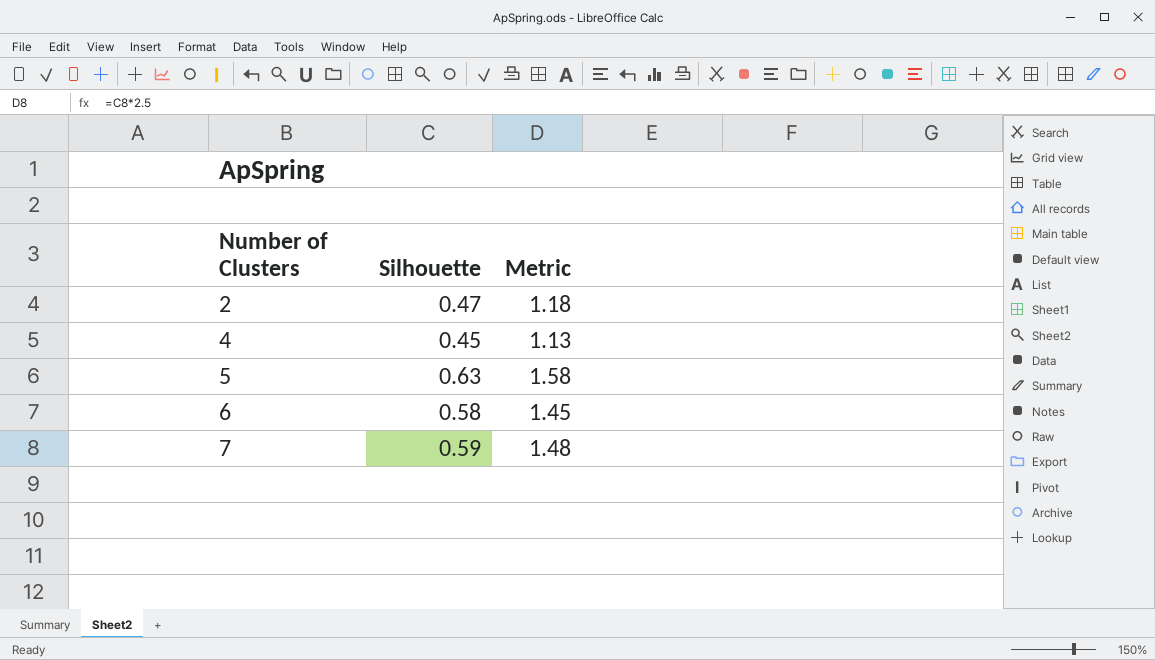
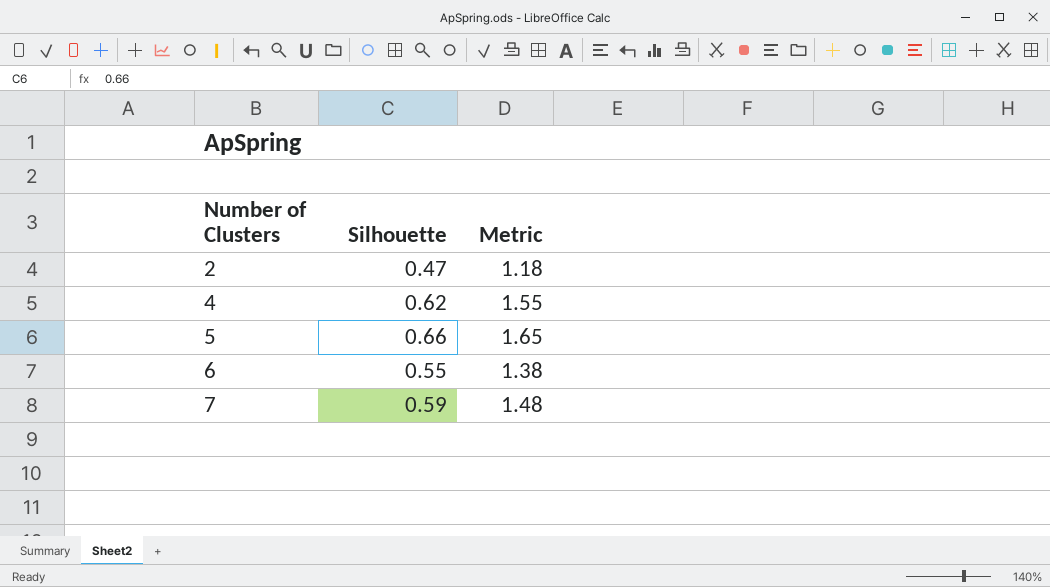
4 | Silhouette: 0.45 -> 0.62
4 | Metric: 1.13 -> 1.55
5 | Silhouette: 0.63 -> 0.66
5 | Metric: 1.58 -> 1.65
6 | Silhouette: 0.58 -> 0.55
6 | Metric: 1.45 -> 1.38

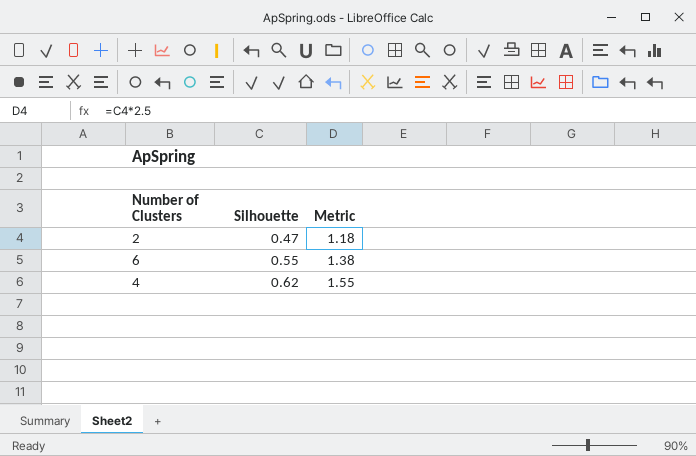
row order: Number of Clusters ascending -> Silhouette ascending
row 5: 0.66 | 1.65 -> none
row 7: 0.59 | 1.48 -> none

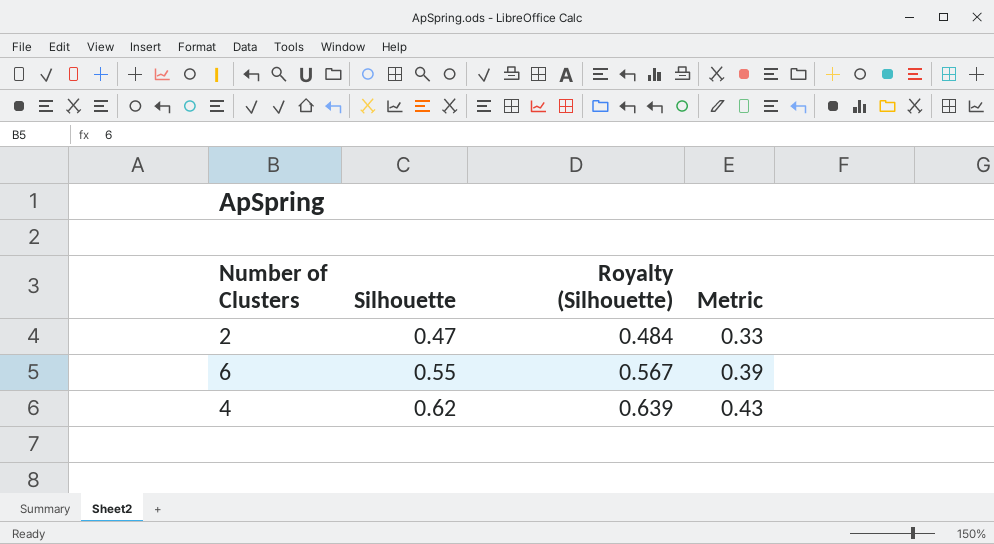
column Royalty (Silhouette) | formula: none -> [Silhouette] * 1.03
column Metric | formula: [Silhouette] * 2.5 -> [Silhouette] * 0.7

